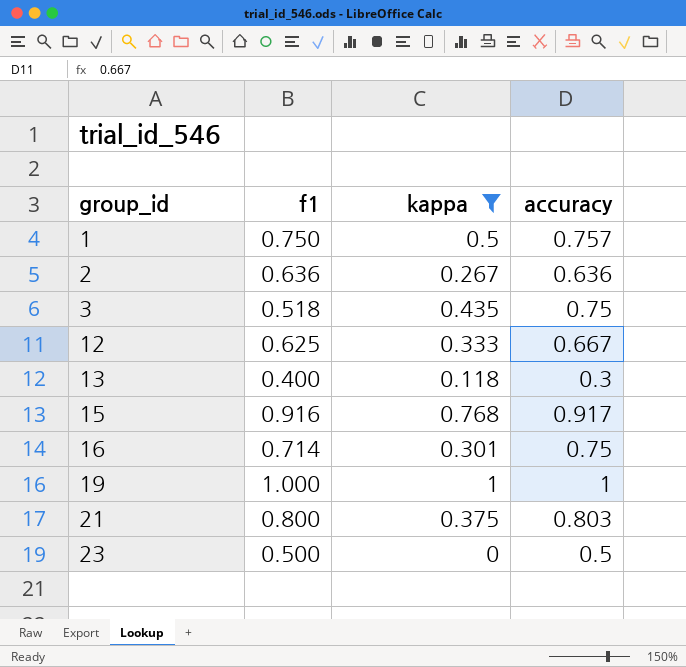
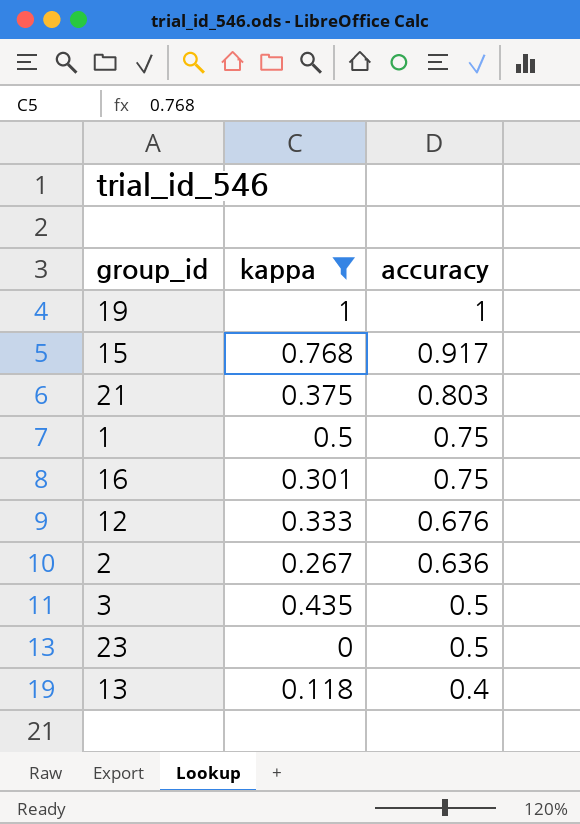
row order: group_id ascending -> accuracy descending
column f1 | position: 2 -> none
1 | accuracy: 0.757 -> 0.75
12 | accuracy: 0.667 -> 0.676
3 | accuracy: 0.75 -> 0.5
13 | accuracy: 0.3 -> 0.4

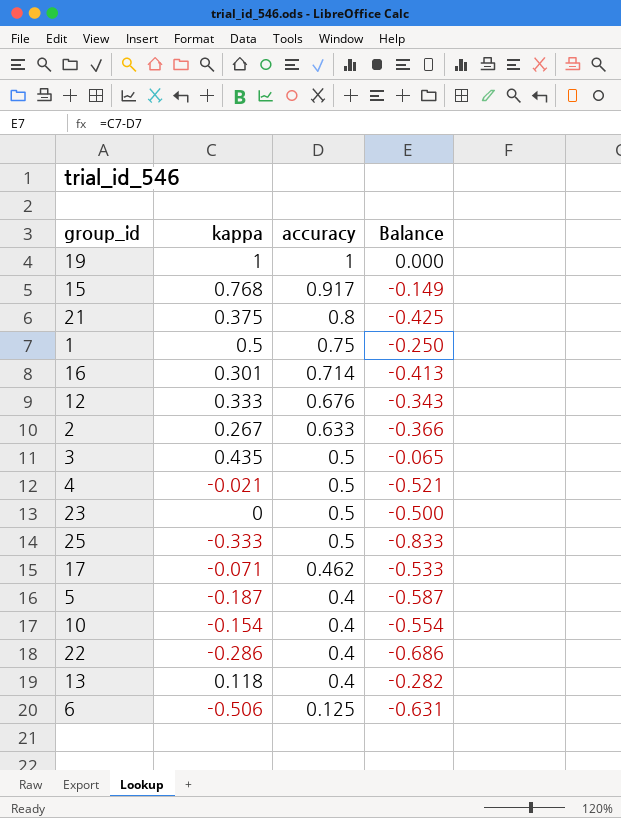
filter: kappa >= 0 -> none
column Balance | formula: none -> [kappa] - [accuracy]
21 | accuracy: 0.803 -> 0.8
16 | accuracy: 0.75 -> 0.714
2 | accuracy: 0.636 -> 0.633

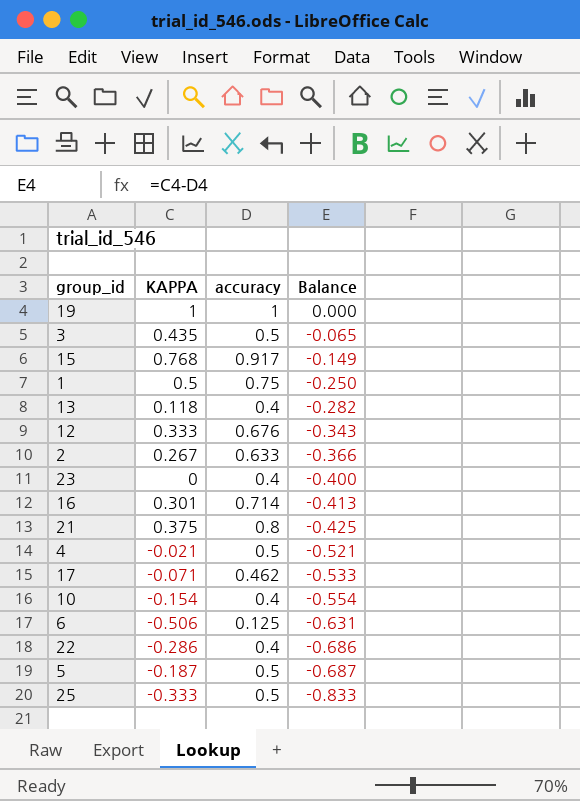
row order: accuracy descending -> Balance descending
column name: kappa -> KAPPA
23 | accuracy: 0.5 -> 0.4
23 | Balance: -0.500 -> -0.400
5 | accuracy: 0.4 -> 0.5
5 | Balance: -0.587 -> -0.687

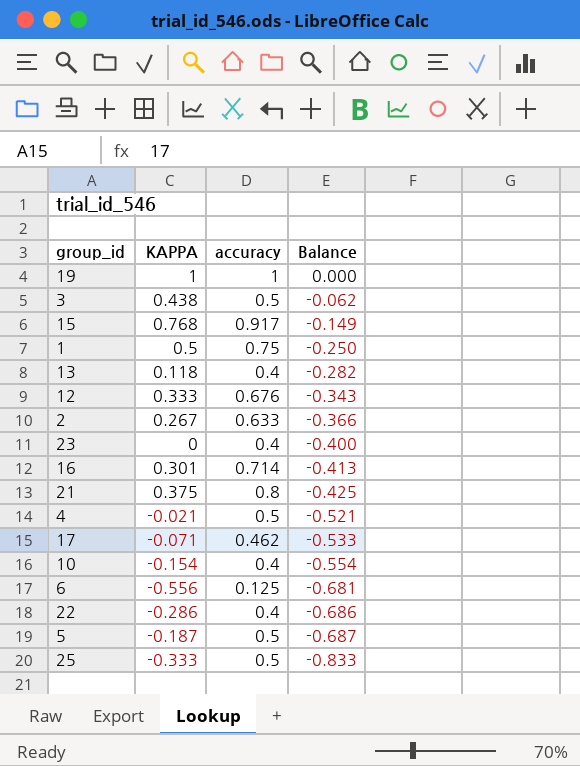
3 | KAPPA: 0.435 -> 0.438
3 | Balance: -0.065 -> -0.062
6 | KAPPA: -0.506 -> -0.556
6 | Balance: -0.631 -> -0.681

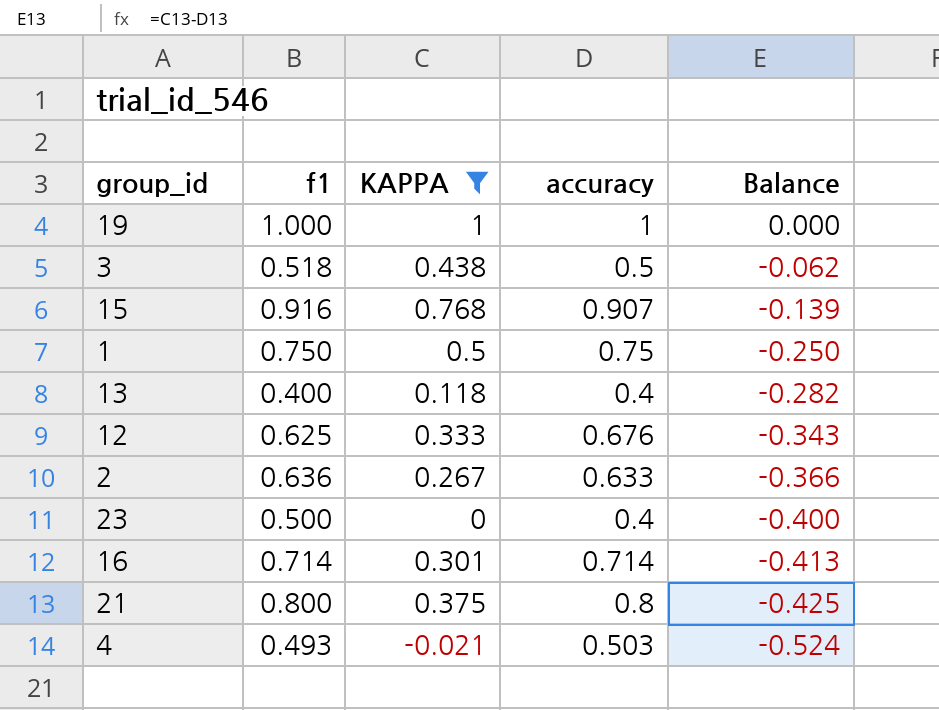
filter: none -> KAPPA >= -0.021
column f1 | position: none -> 2
15 | accuracy: 0.917 -> 0.907
15 | Balance: -0.149 -> -0.139
4 | accuracy: 0.5 -> 0.503
4 | Balance: -0.521 -> -0.524

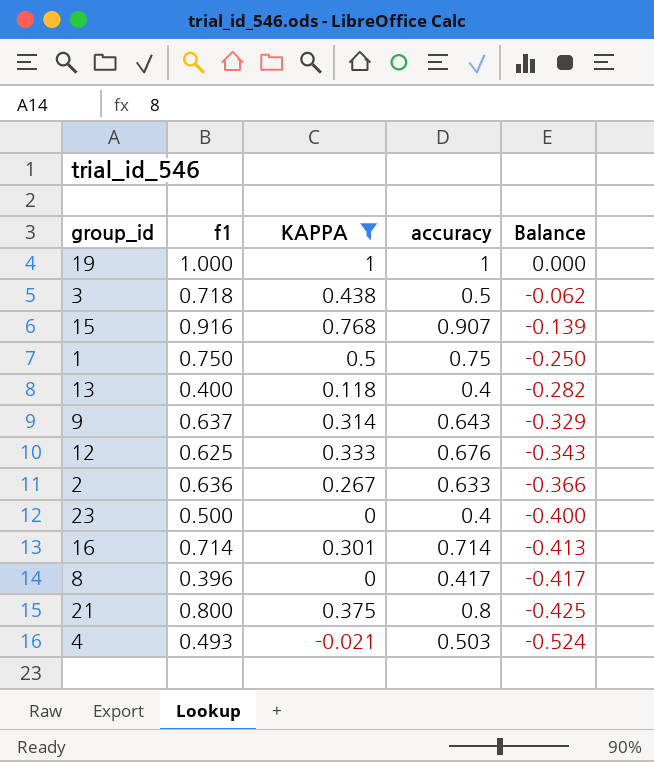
3 | f1: 0.518 -> 0.718
row 9: none -> 0.637 | 0.314 | 0.643 | -0.329
row 8: none -> 0.396 | 0 | 0.417 | -0.417

